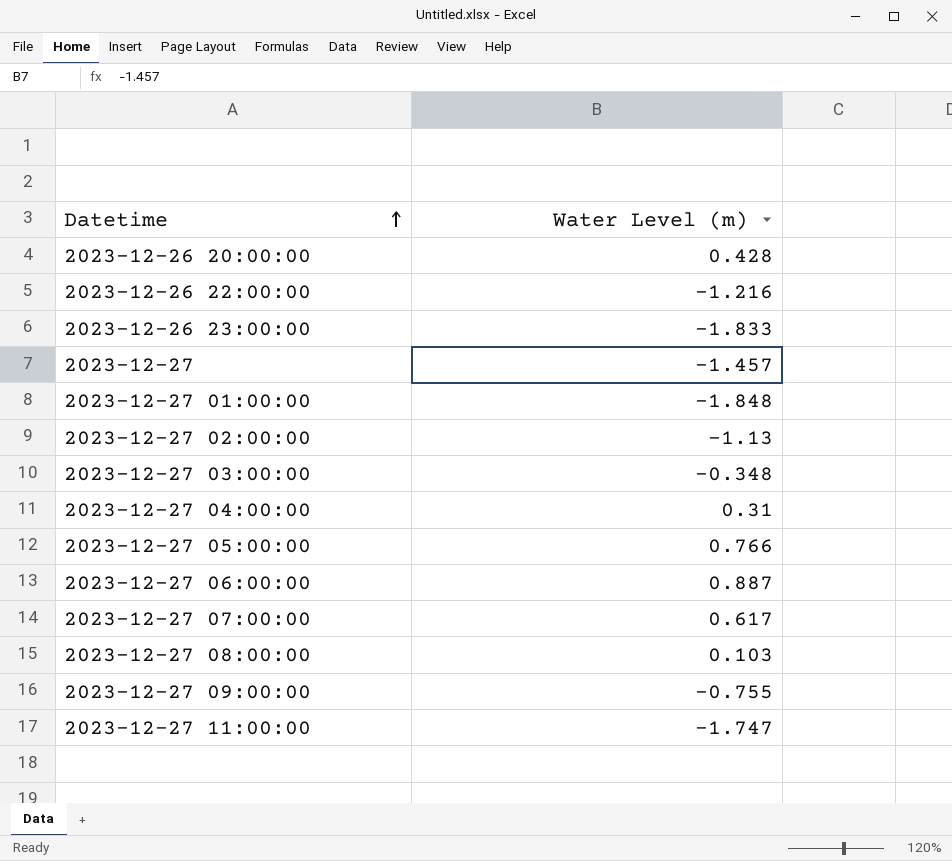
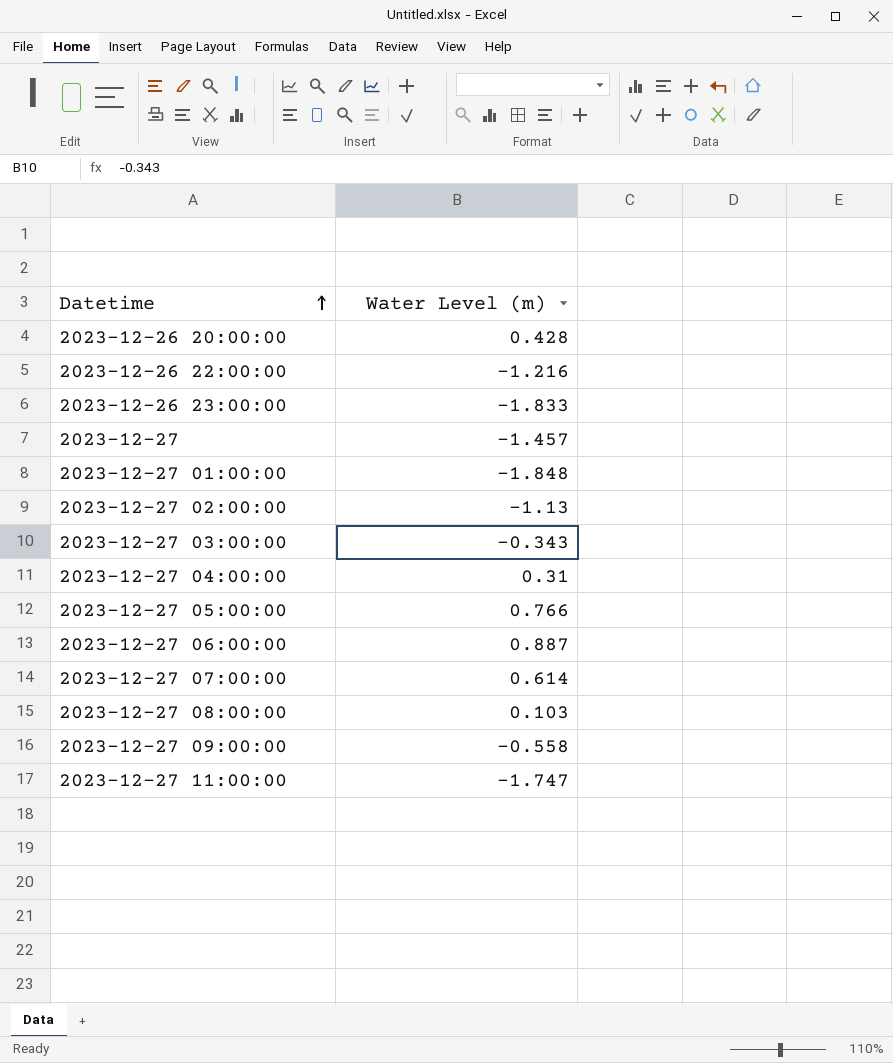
2023-12-27 03:00:00 | Water Level (m): -0.348 -> -0.343
2023-12-27 07:00:00 | Water Level (m): 0.617 -> 0.614
2023-12-27 09:00:00 | Water Level (m): -0.755 -> -0.558

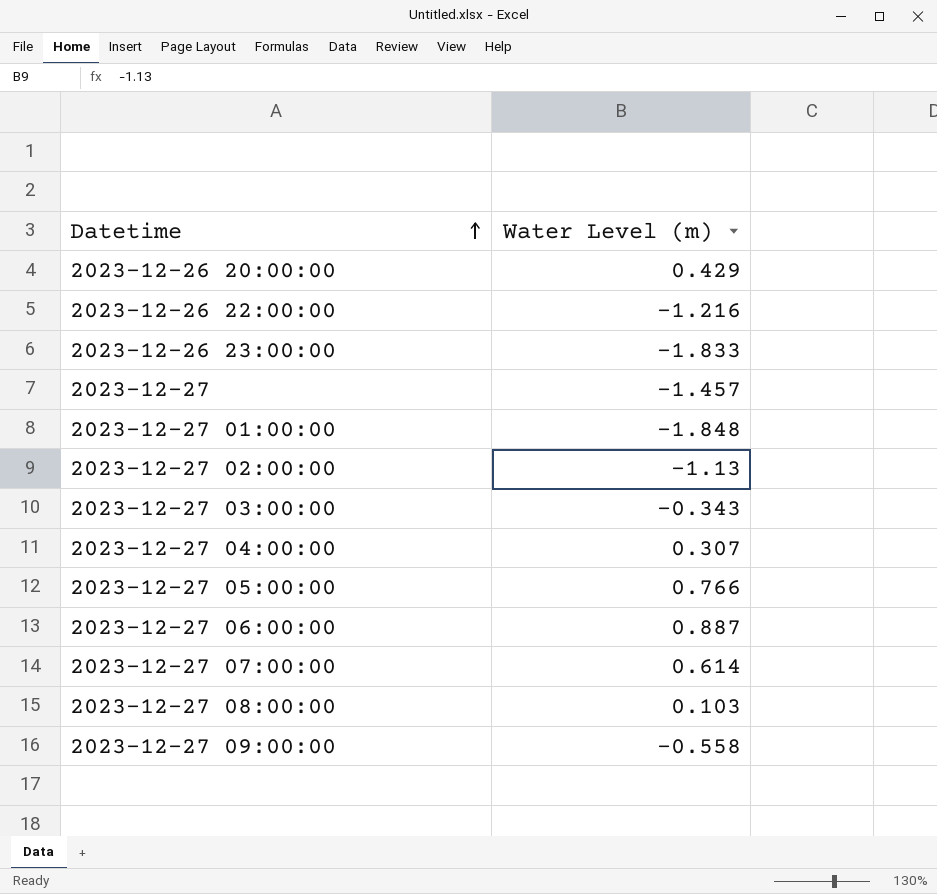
row 2023-12-27 11:00:00: -1.747 -> none
2023-12-26 20:00:00 | Water Level (m): 0.428 -> 0.429
2023-12-27 04:00:00 | Water Level (m): 0.31 -> 0.307

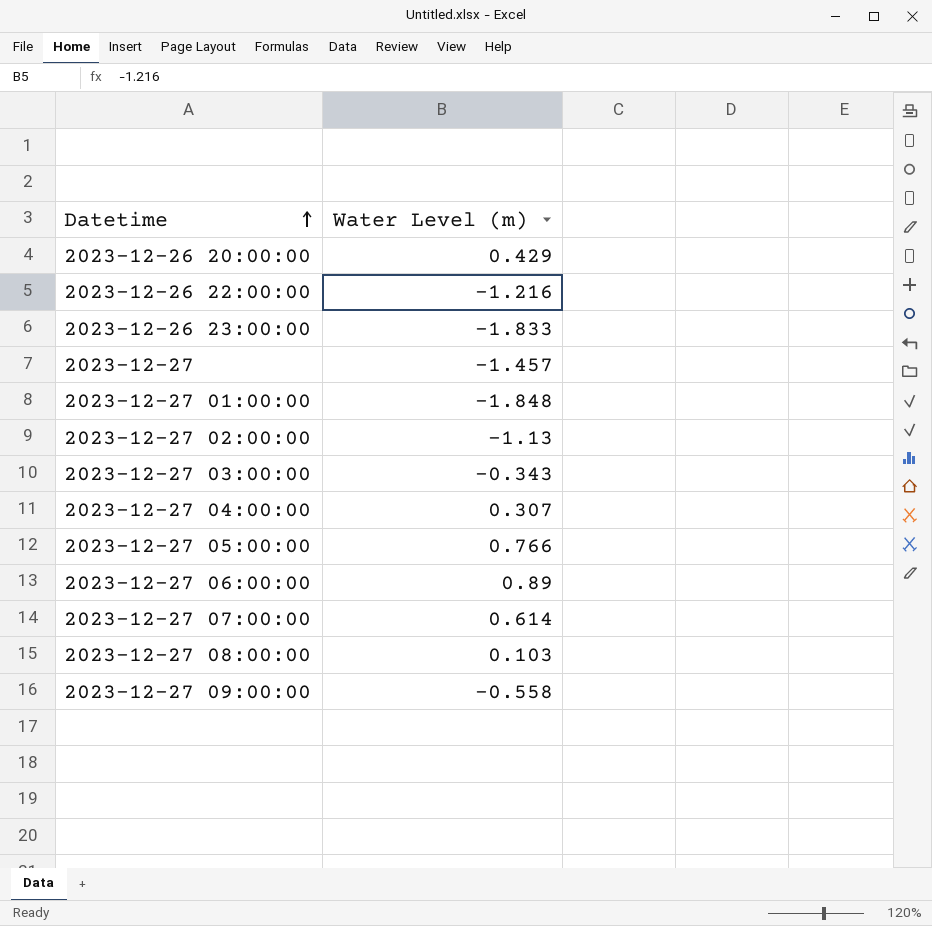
2023-12-27 06:00:00 | Water Level (m): 0.887 -> 0.89

